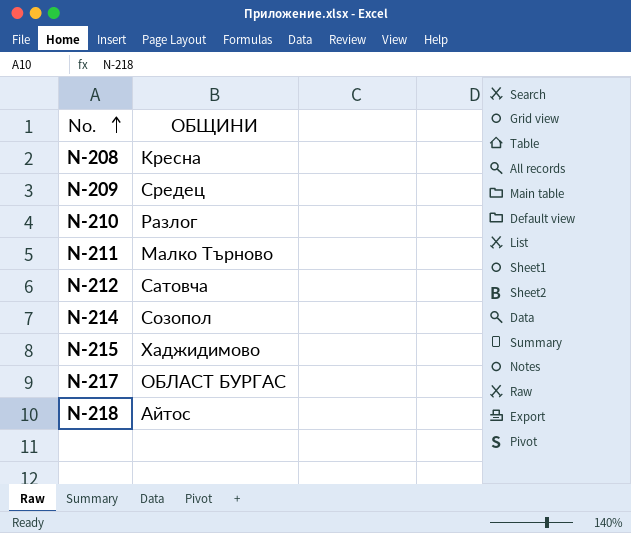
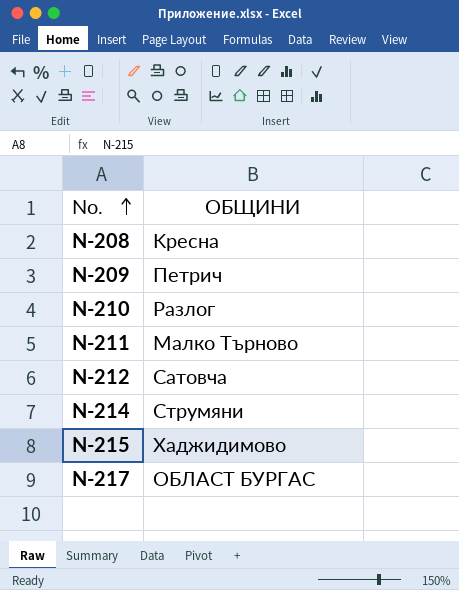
row N-218: Aйтос -> none
N-209 | ОБЩИНИ: Средец -> Петрич
N-214 | ОБЩИНИ: Cозопол -> Cтрумяни

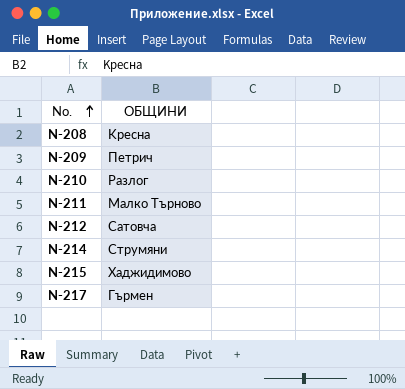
N-217 | ОБЩИНИ: ОБЛАСТ БУРГАС -> Гърмен

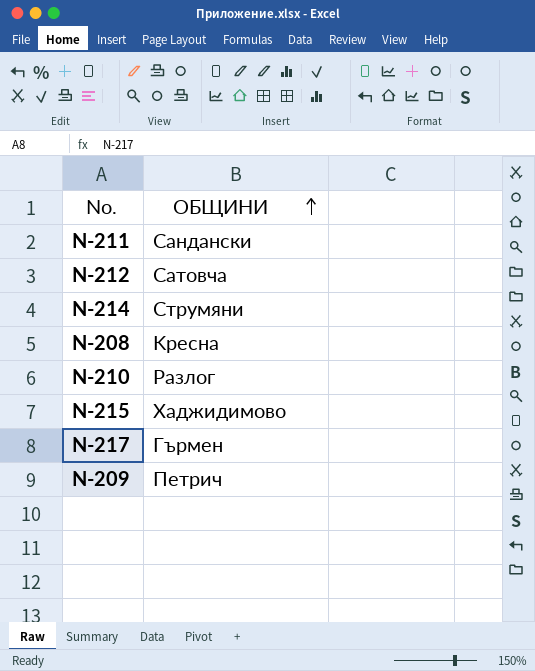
row order: No. ascending -> ОБЩИНИ ascending
N-211 | ОБЩИНИ: Mалко Tърново -> Cандански

